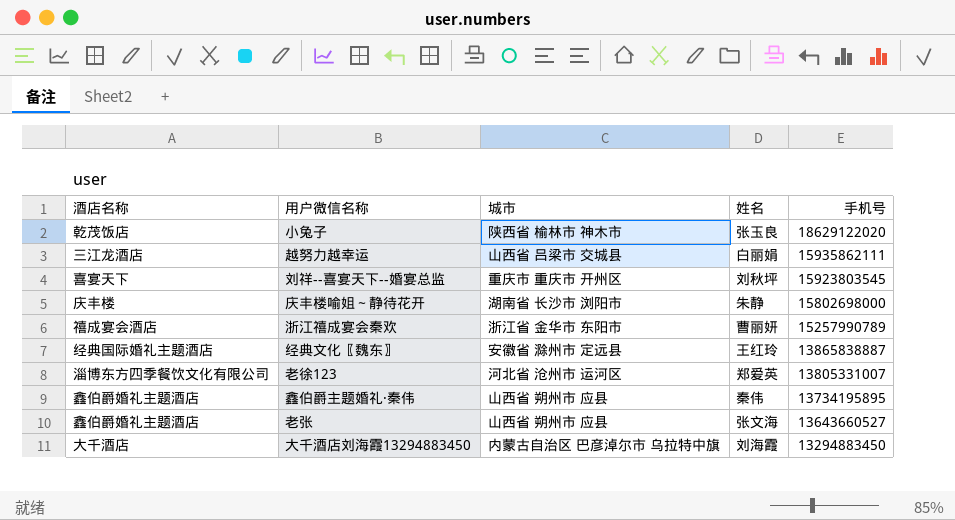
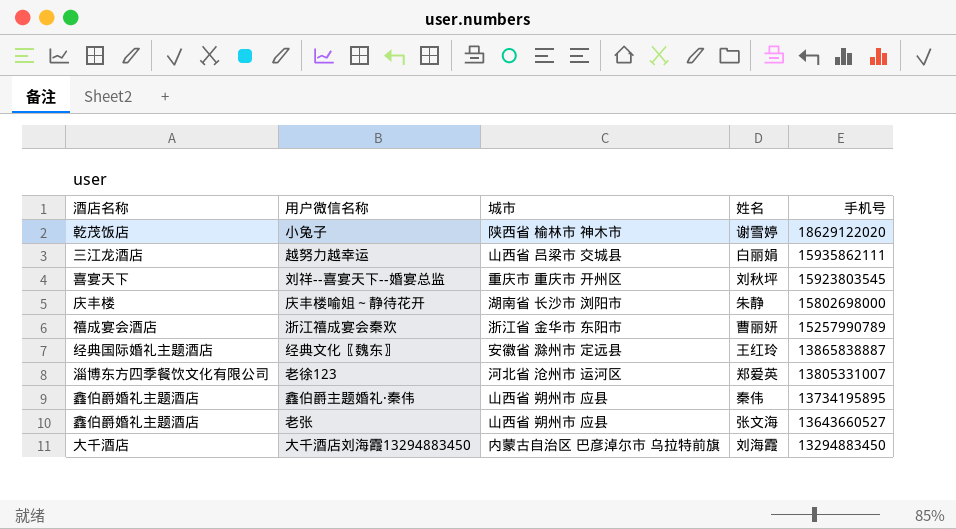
小兔子 | 姓名: 张玉良 -> 谢雪婷
大千酒店刘海霞13294883450 | 城市: 内蒙古自治区 巴彦淖尔市 乌拉特中旗 -> 内蒙古自治区 巴彦淖尔市 乌拉特前旗

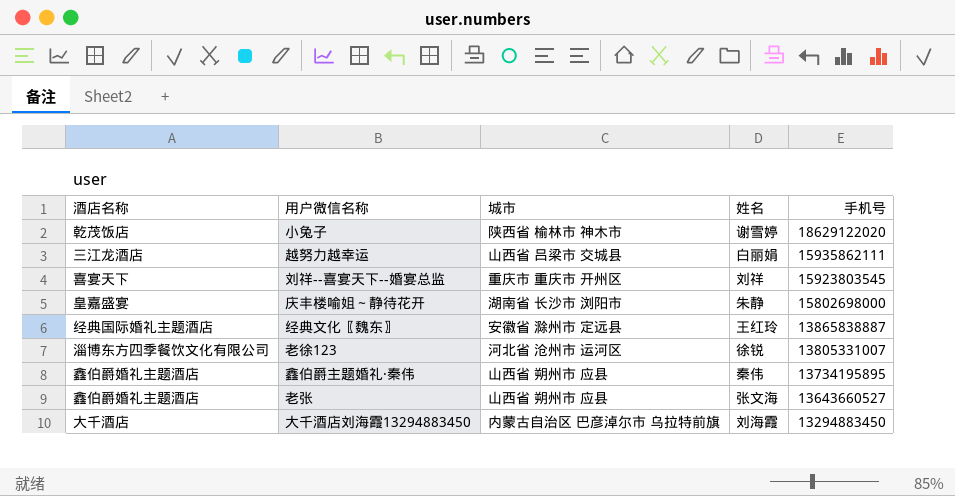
row 浙江禧成宴会秦欢: 禧成宴会酒店 | 浙江省 金华市 东阳市 | 曹丽妍 | 15257990789 -> none
刘祥--喜宴天下--婚宴总监 | 姓名: 刘秋坪 -> 刘祥
庆丰楼喻姐～静待花开 | 酒店名称: 庆丰楼 -> 皇嘉盛宴
老徐123 | 姓名: 郑爱英 -> 徐锐

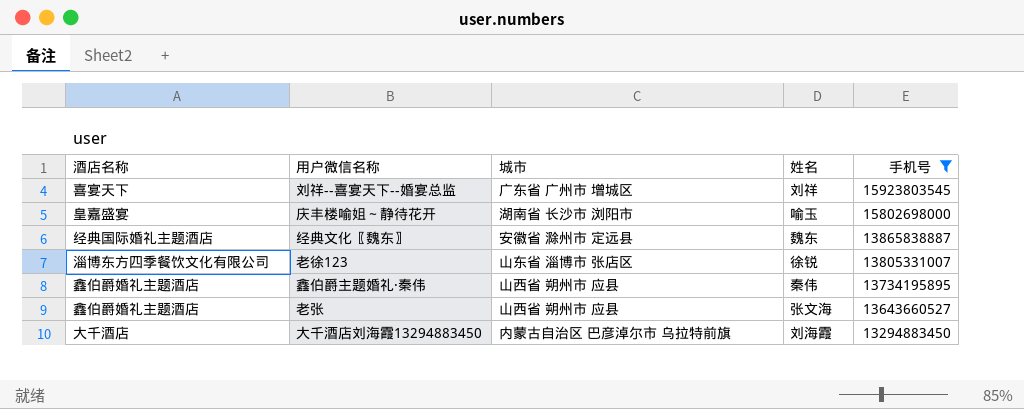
filter: none -> 手机号 <= 15923803545
刘祥--喜宴天下--婚宴总监 | 城市: 重庆市 重庆市 开州区 -> 广东省 广州市 增城区
庆丰楼喻姐～静待花开 | 姓名: 朱静 -> 喻玉
经典文化〖魏东〗 | 姓名: 王红玲 -> 魏东
老徐123 | 城市: 河北省 沧州市 运河区 -> 山东省 淄博市 张店区

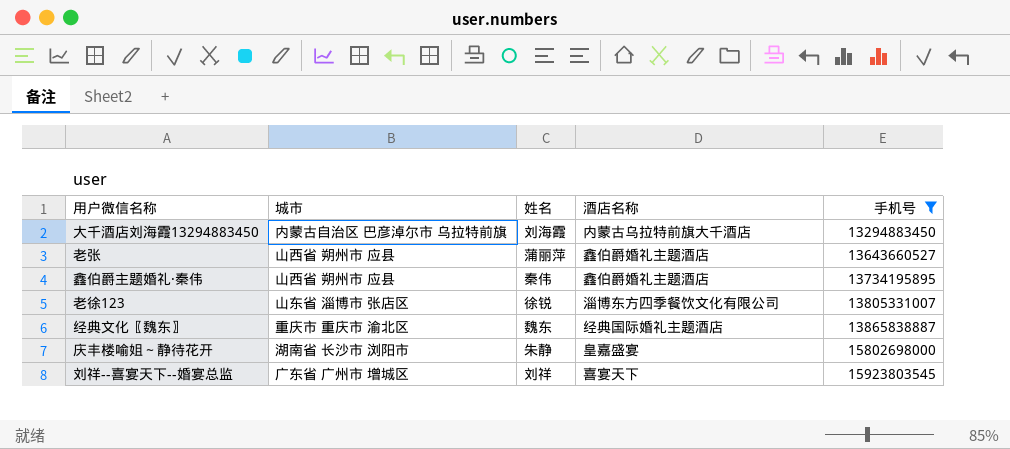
row order: 手机号 descending -> 手机号 ascending
column 酒店名称 | position: 1 -> 4
大千酒店刘海霞13294883450 | 酒店名称: 大千酒店 -> 内蒙古乌拉特前旗大千酒店
老张 | 姓名: 张文海 -> 蒲丽萍
经典文化〖魏东〗 | 城市: 安徽省 滁州市 定远县 -> 重庆市 重庆市 渝北区
庆丰楼喻姐～静待花开 | 姓名: 喻玉 -> 朱静

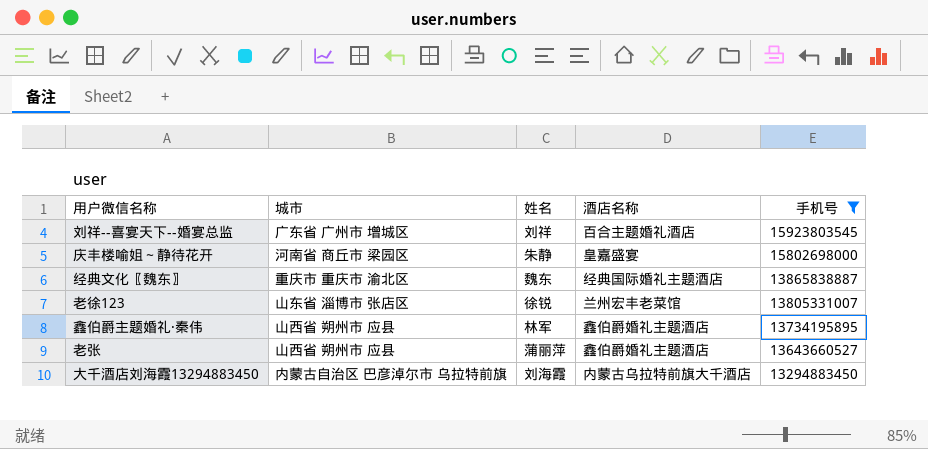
row order: 手机号 ascending -> 手机号 descending
刘祥--喜宴天下--婚宴总监 | 酒店名称: 喜宴天下 -> 百合主题婚礼酒店
庆丰楼喻姐～静待花开 | 城市: 湖南省 长沙市 浏阳市 -> 河南省 商丘市 梁园区
老徐123 | 酒店名称: 淄博东方四季餐饮文化有限公司 -> 兰州宏丰老菜馆
鑫伯爵主题婚礼·秦伟 | 姓名: 秦伟 -> 林军

